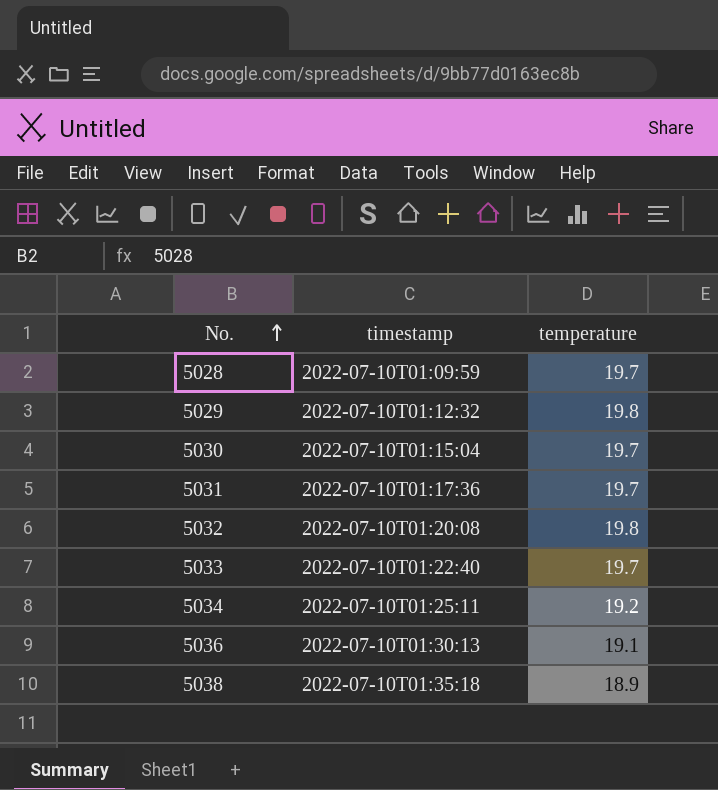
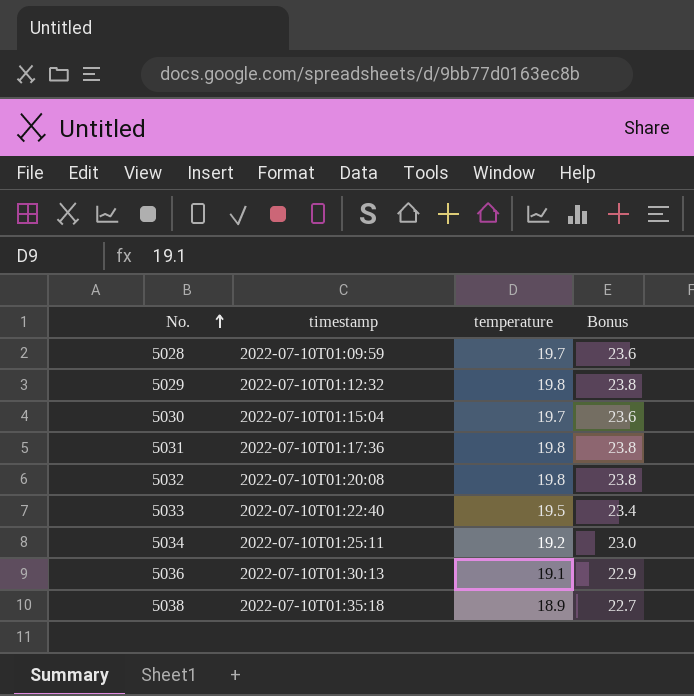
column Bonus | formula: none -> [temperature] * 1.2
5031 | temperature: 19.7 -> 19.8
5033 | temperature: 19.7 -> 19.5

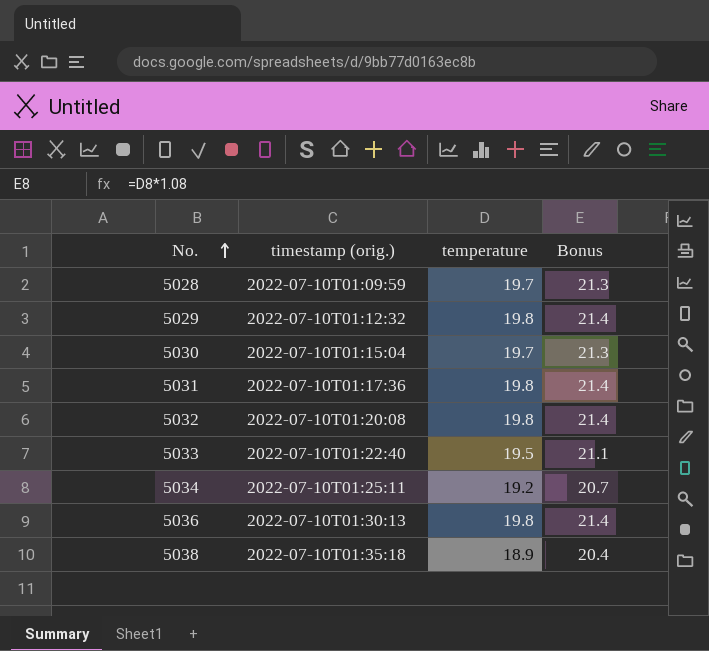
column name: timestamp -> timestamp (orig.)
column Bonus | formula: [temperature] * 1.2 -> [temperature] * 1.08
5036 | temperature: 19.1 -> 19.8

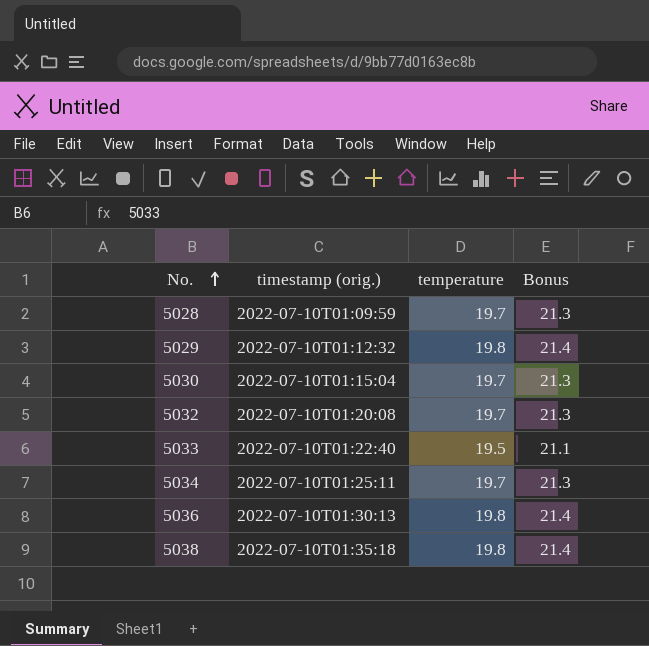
row 5031: 2022-07-10T01:17:36 | 19.8 | 21.4 -> none
5032 | temperature: 19.8 -> 19.7
5032 | Bonus: 21.4 -> 21.3
5034 | temperature: 19.2 -> 19.7
5034 | Bonus: 20.7 -> 21.3
5038 | temperature: 18.9 -> 19.8
5038 | Bonus: 20.4 -> 21.4

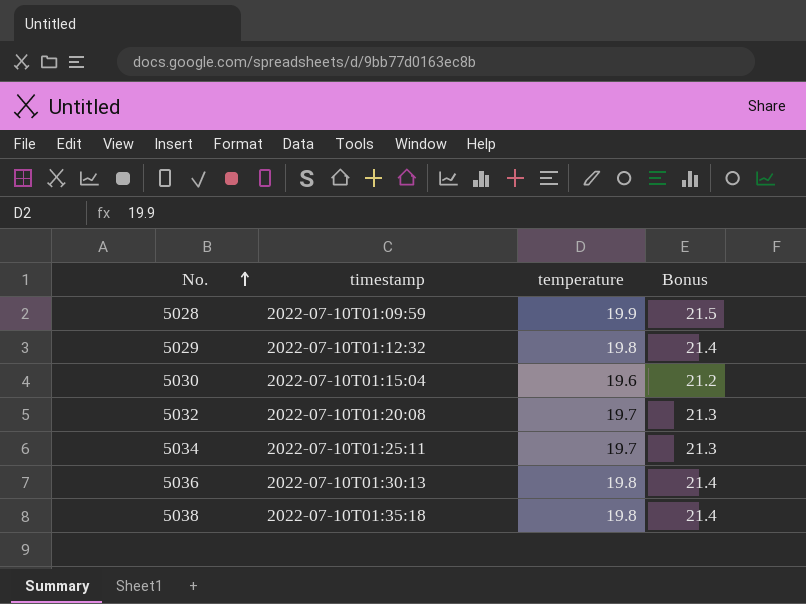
column name: timestamp (orig.) -> timestamp
row 5033: 2022-07-10T01:22:40 | 19.5 | 21.1 -> none
5028 | temperature: 19.7 -> 19.9
5028 | Bonus: 21.3 -> 21.5
5030 | temperature: 19.7 -> 19.6
5030 | Bonus: 21.3 -> 21.2

